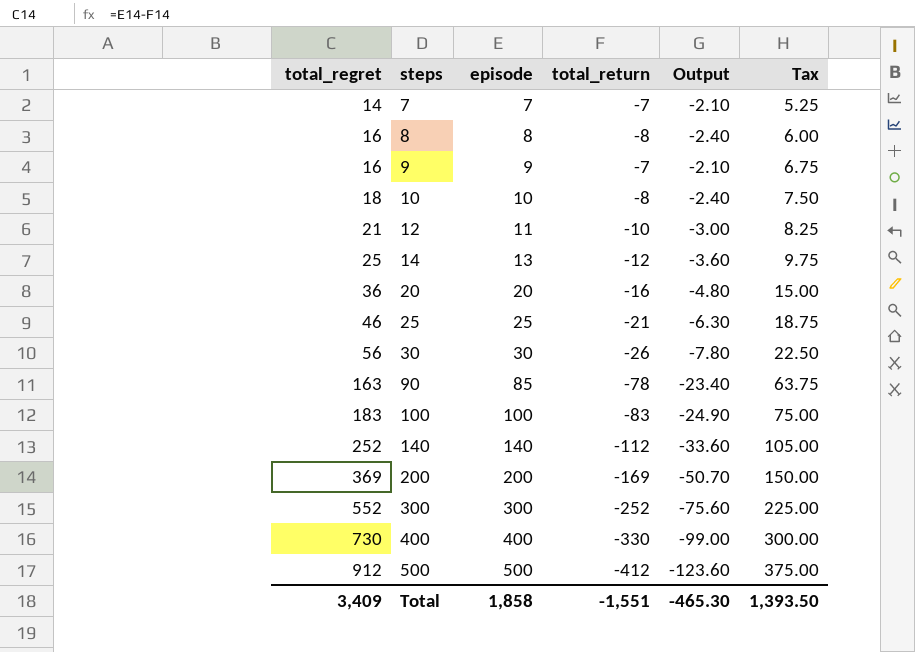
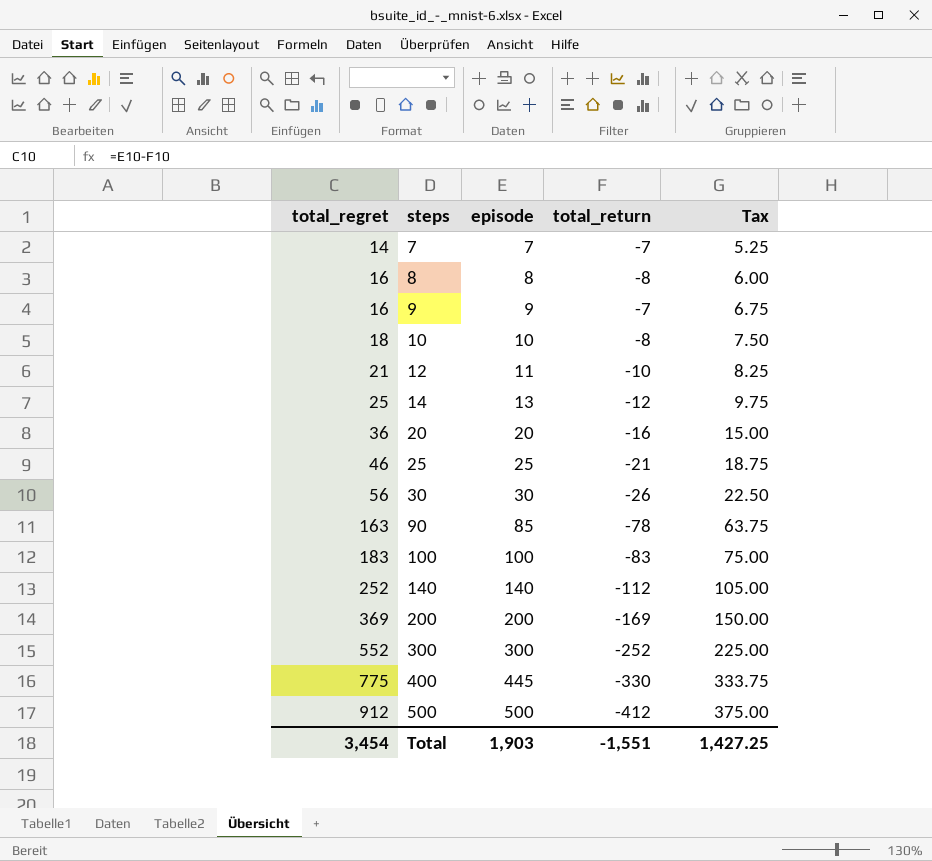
column Output | formula: [total_return] * 0.3 -> none
400 | total_regret: 730 -> 775
400 | episode: 400 -> 445
400 | Tax: 300.00 -> 333.75
Total | total_regret: 3,409 -> 3,454
Total | episode: 1,858 -> 1,903
Total | Tax: 1,393.50 -> 1,427.25

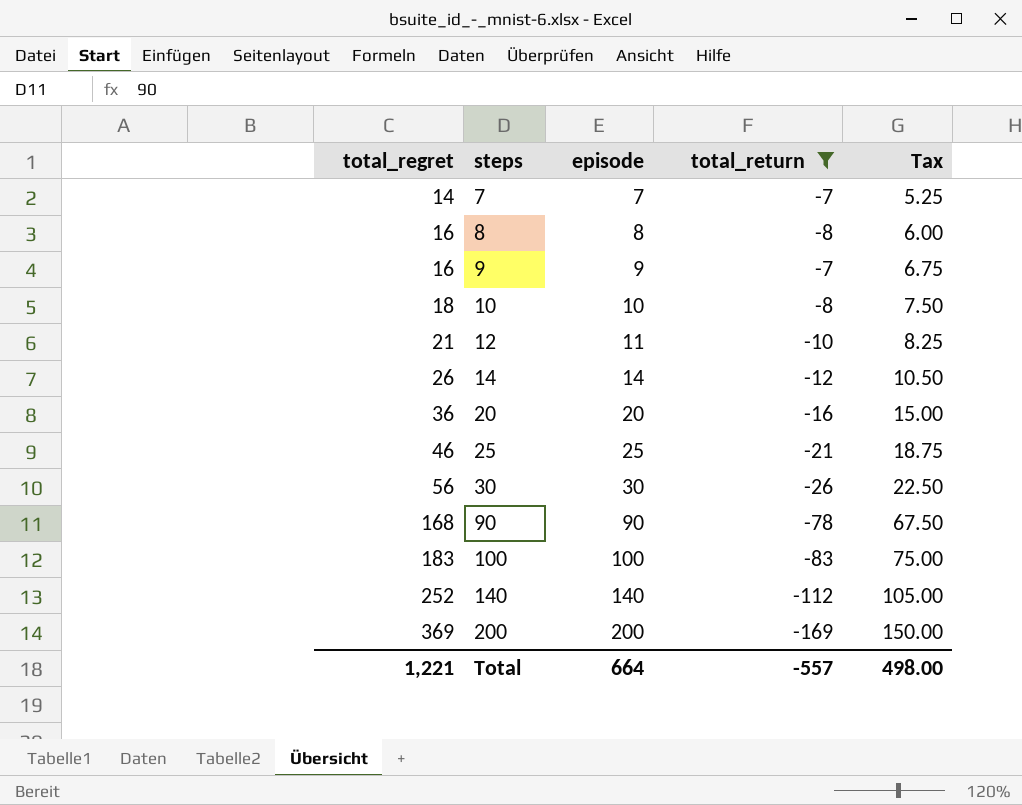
filter: none -> total_return >= -169
14 | total_regret: 25 -> 26
14 | episode: 13 -> 14
14 | Tax: 9.75 -> 10.50
90 | total_regret: 163 -> 168
90 | episode: 85 -> 90
90 | Tax: 63.75 -> 67.50
Total | total_regret: 3,454 -> 1,221
Total | episode: 1,903 -> 664
Total | total_return: -1,551 -> -557
Total | Tax: 1,427.25 -> 498.00

